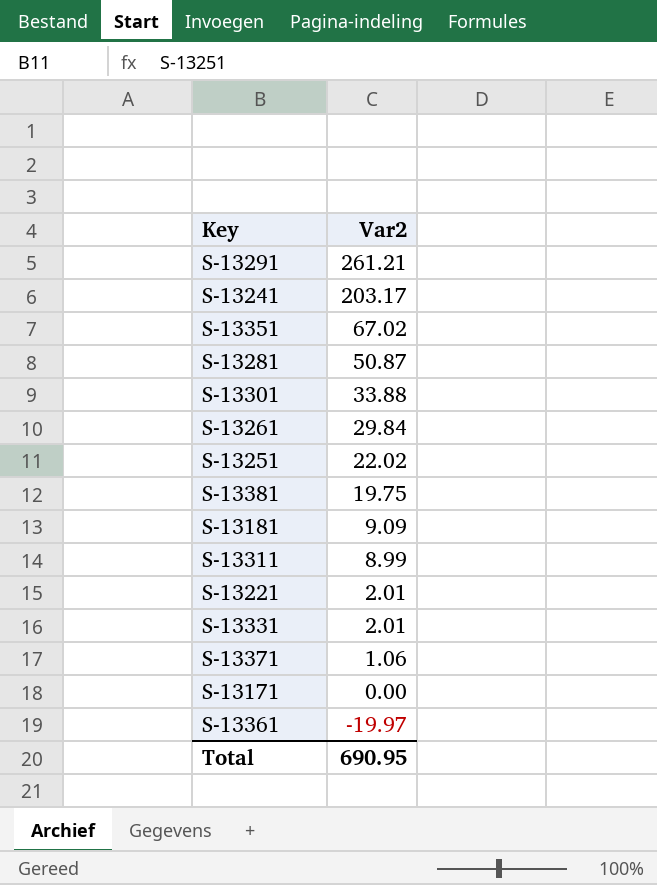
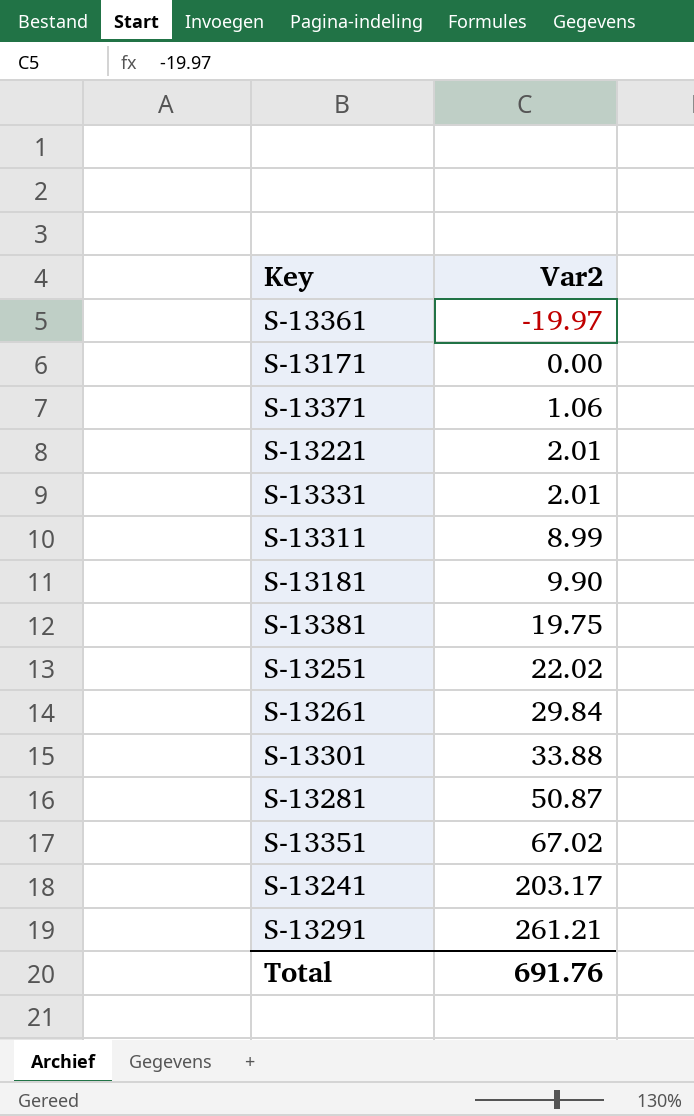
row order: Var2 descending -> Var2 ascending
S-13181 | Var2: 9.09 -> 9.90
Total | Var2: 690.95 -> 691.76

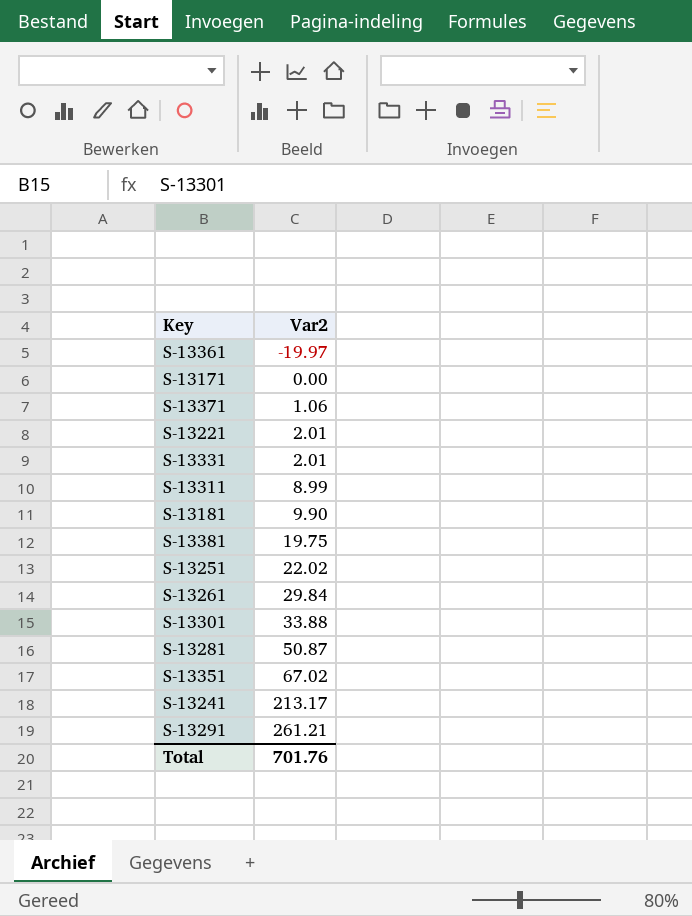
S-13241 | Var2: 203.17 -> 213.17
Total | Var2: 691.76 -> 701.76

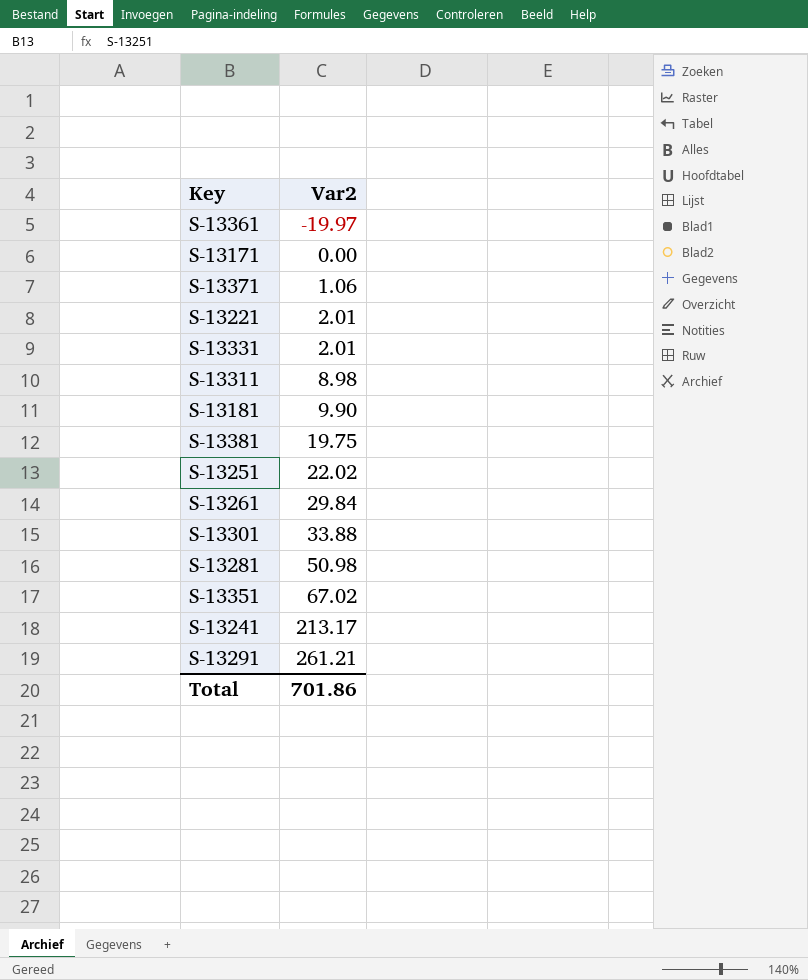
S-13311 | Var2: 8.99 -> 8.98
S-13281 | Var2: 50.87 -> 50.98
Total | Var2: 701.76 -> 701.86

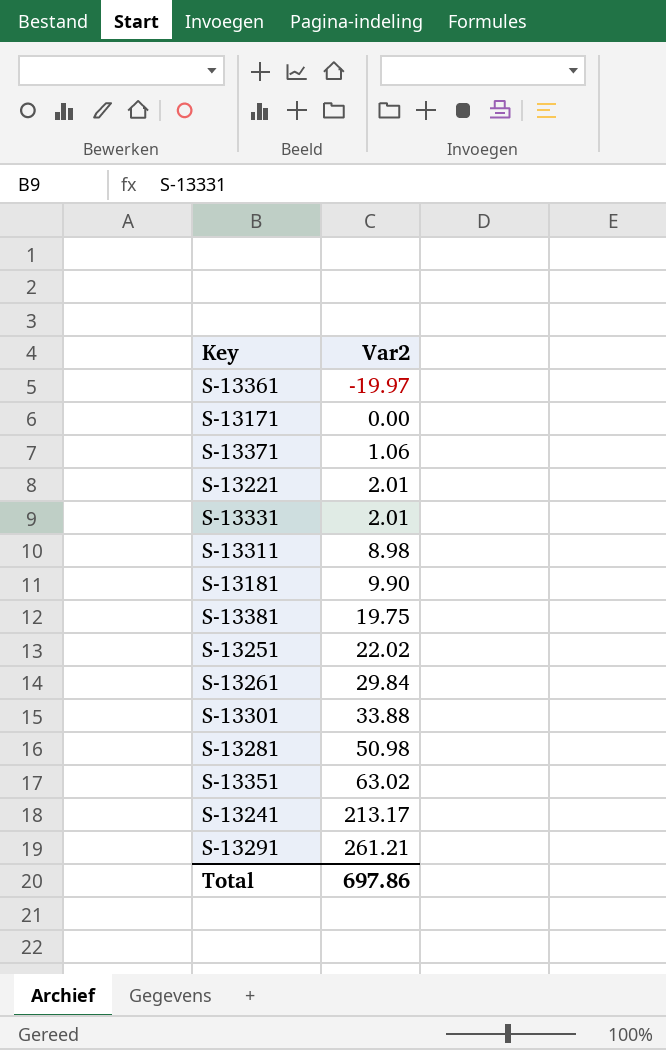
S-13351 | Var2: 67.02 -> 63.02
Total | Var2: 701.86 -> 697.86

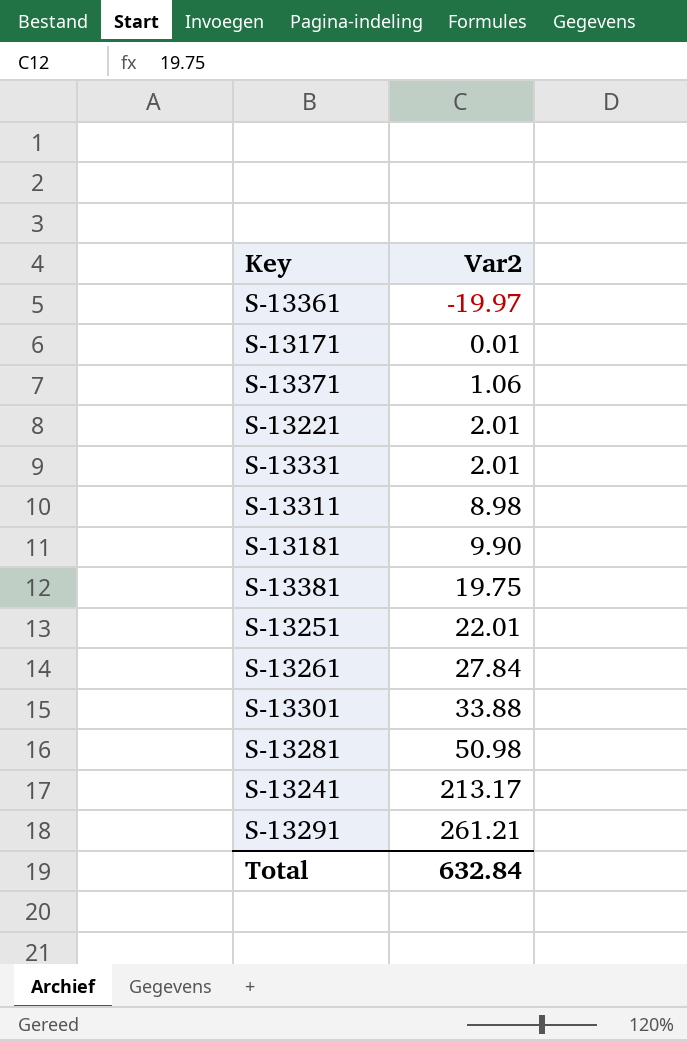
row S-13351: 63.02 -> none
S-13171 | Var2: 0.00 -> 0.01
S-13251 | Var2: 22.02 -> 22.01
S-13261 | Var2: 29.84 -> 27.84
Total | Var2: 697.86 -> 632.84

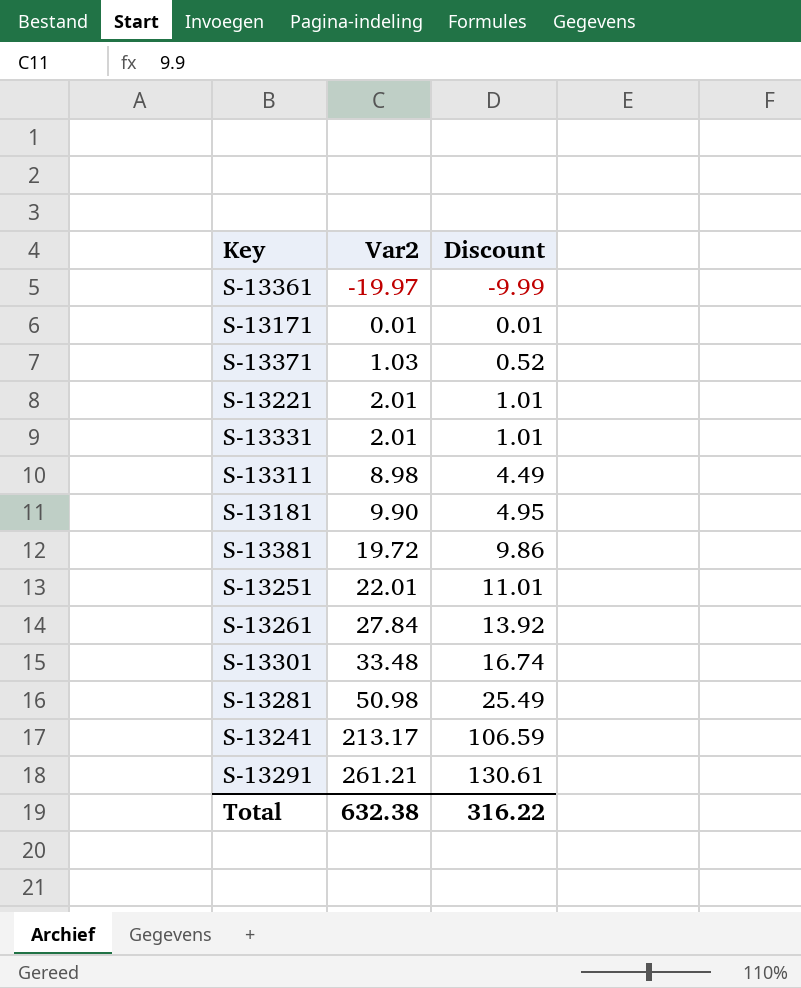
column Discount | formula: none -> [Var2] * 0.5
S-13371 | Var2: 1.06 -> 1.03
S-13381 | Var2: 19.75 -> 19.72
S-13301 | Var2: 33.88 -> 33.48
Total | Var2: 632.84 -> 632.38

